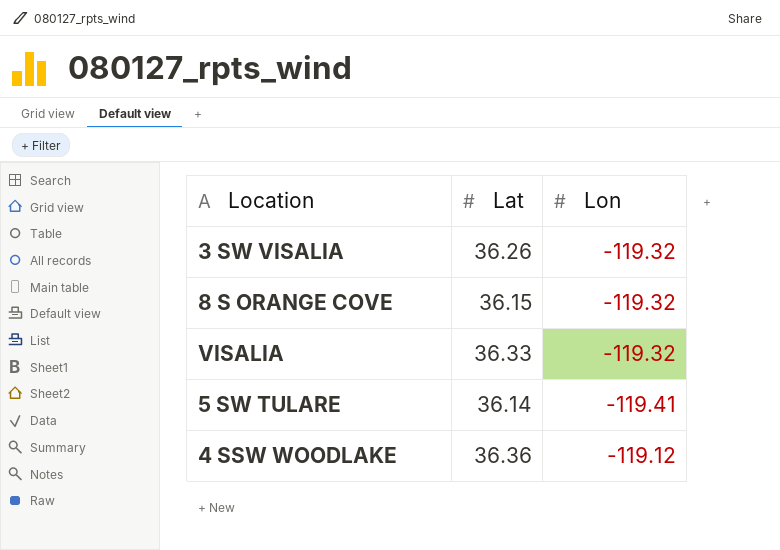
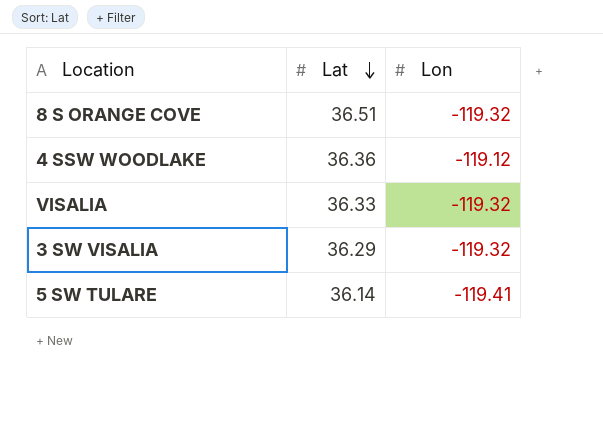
row order: none -> Lat descending
8 S ORANGE COVE | Lat: 36.15 -> 36.51
3 SW VISALIA | Lat: 36.26 -> 36.29

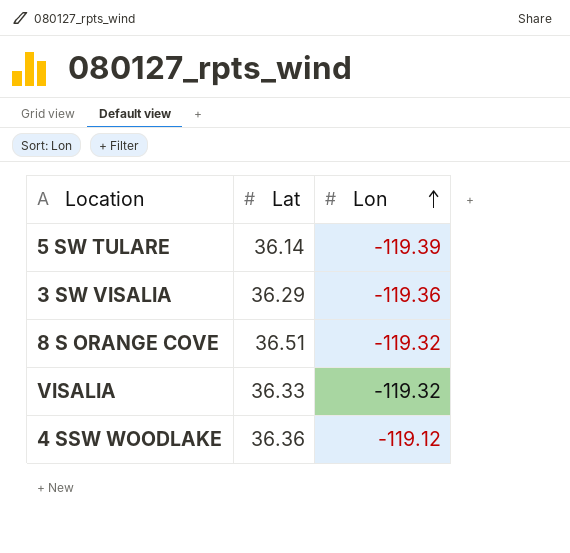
row order: Lat descending -> Lon ascending
5 SW TULARE | Lon: -119.41 -> -119.39
3 SW VISALIA | Lon: -119.32 -> -119.36

